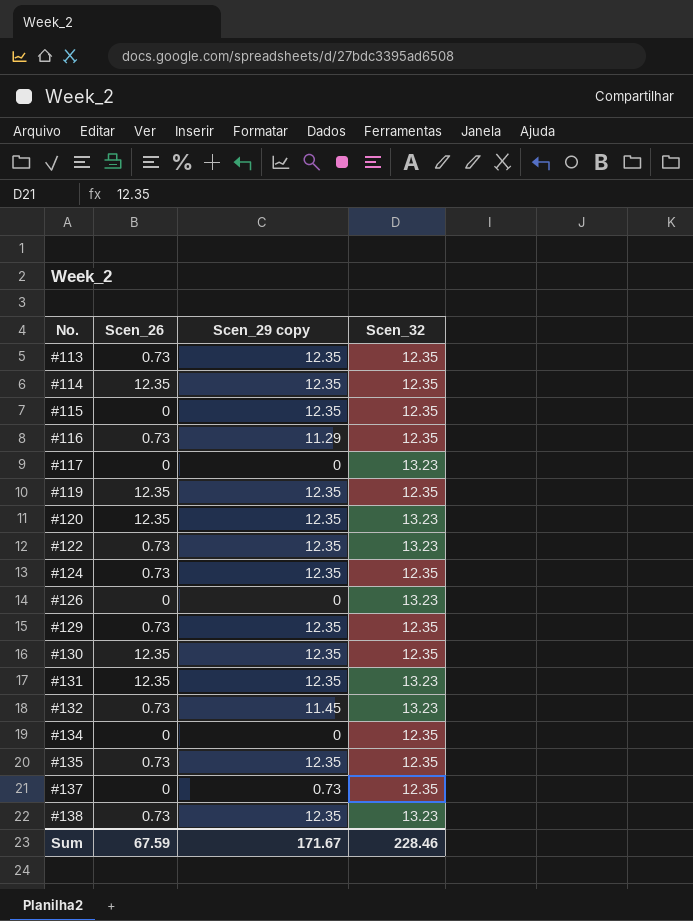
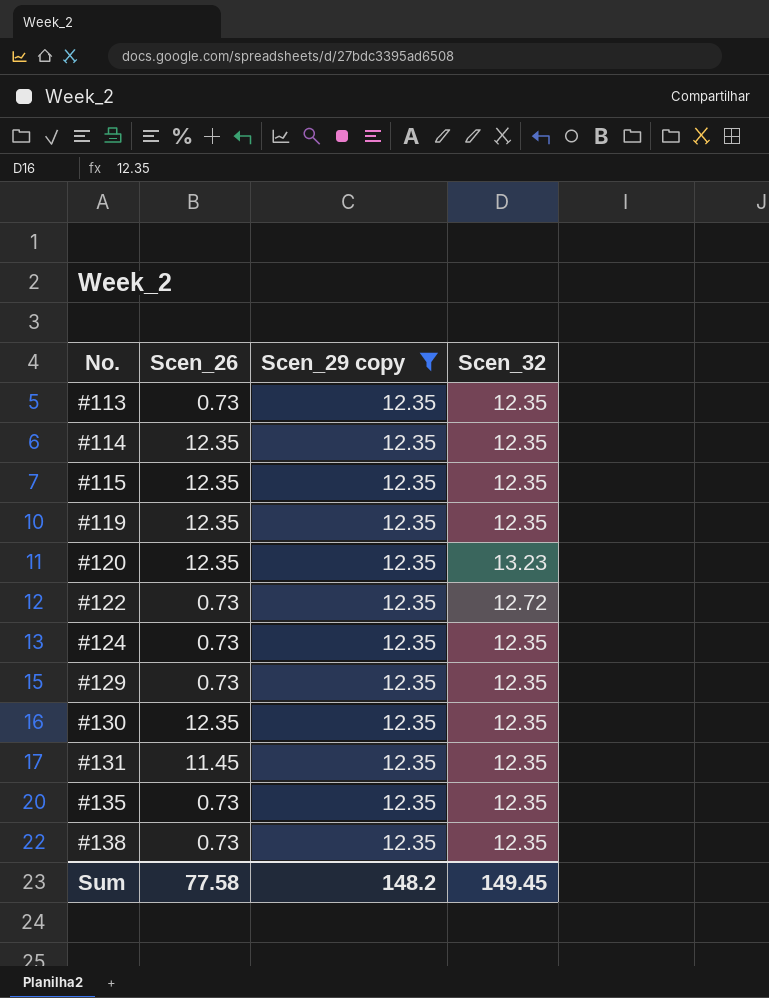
filter: none -> Scen_29 copy = 12.35
#115 | Scen_26: 0 -> 12.35
#122 | Scen_32: 13.23 -> 12.72
#131 | Scen_26: 12.35 -> 11.45
#131 | Scen_32: 13.23 -> 12.35
#138 | Scen_32: 13.23 -> 12.35
Sum | Scen_26: 67.59 -> 77.58
Sum | Scen_29 copy: 171.67 -> 148.2
Sum | Scen_32: 228.46 -> 149.45

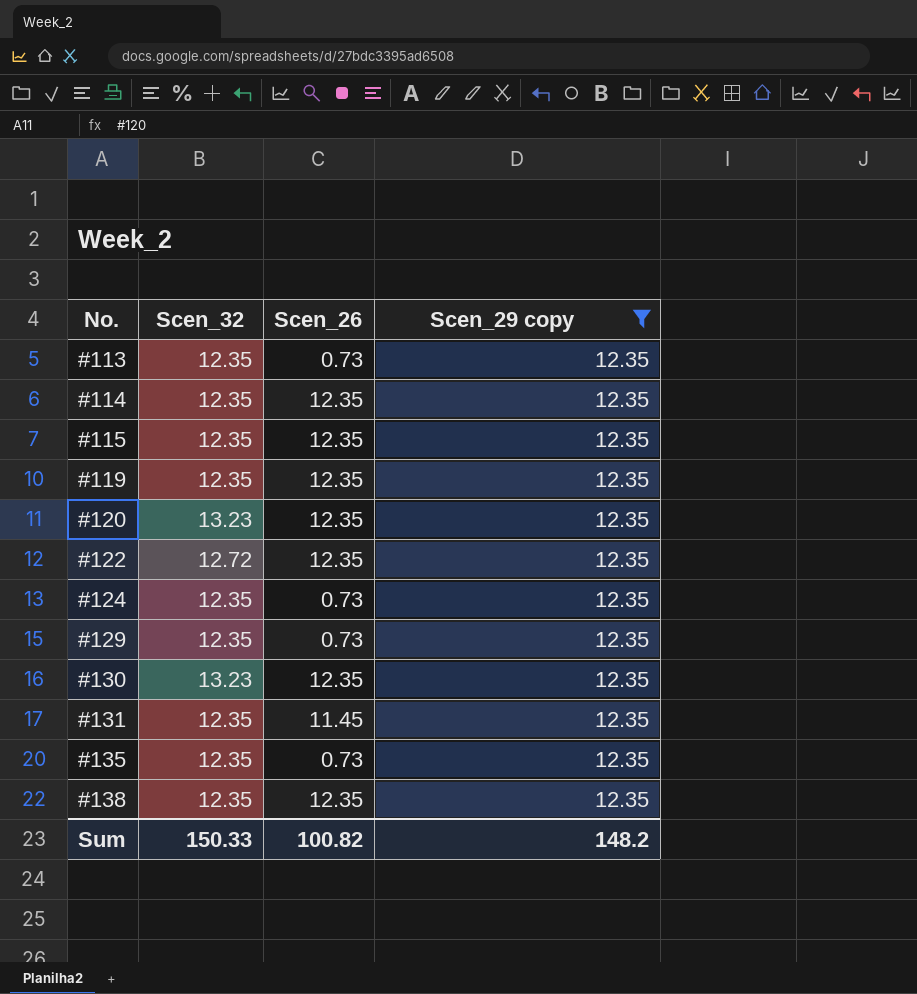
column Scen_32 | position: 4 -> 2
#122 | Scen_26: 0.73 -> 12.35
#130 | Scen_32: 12.35 -> 13.23
#138 | Scen_26: 0.73 -> 12.35
Sum | Scen_32: 149.45 -> 150.33
Sum | Scen_26: 77.58 -> 100.82

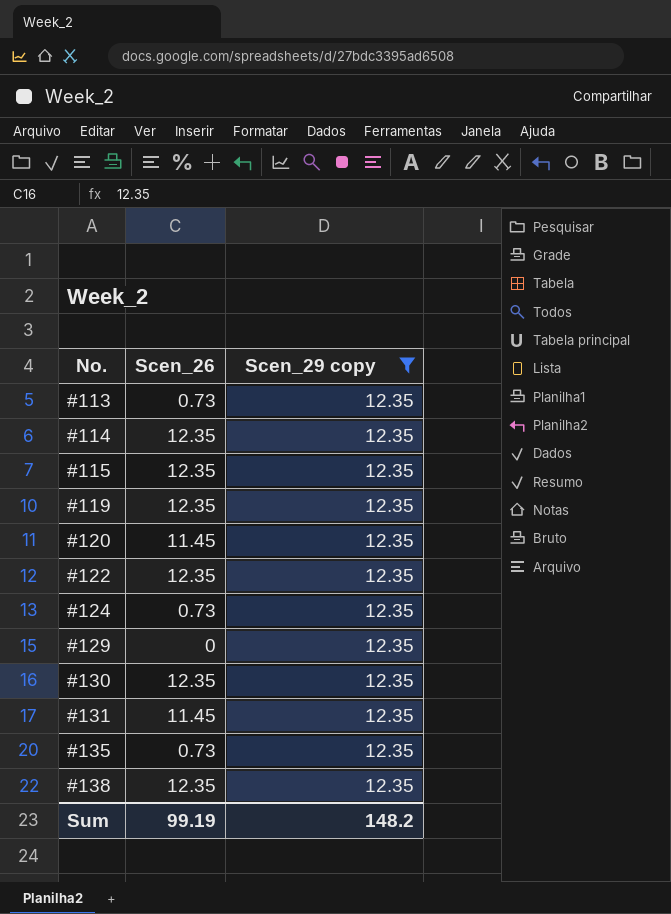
column Scen_32 | position: 2 -> none
#120 | Scen_26: 12.35 -> 11.45
#129 | Scen_26: 0.73 -> 0
Sum | Scen_26: 100.82 -> 99.19

